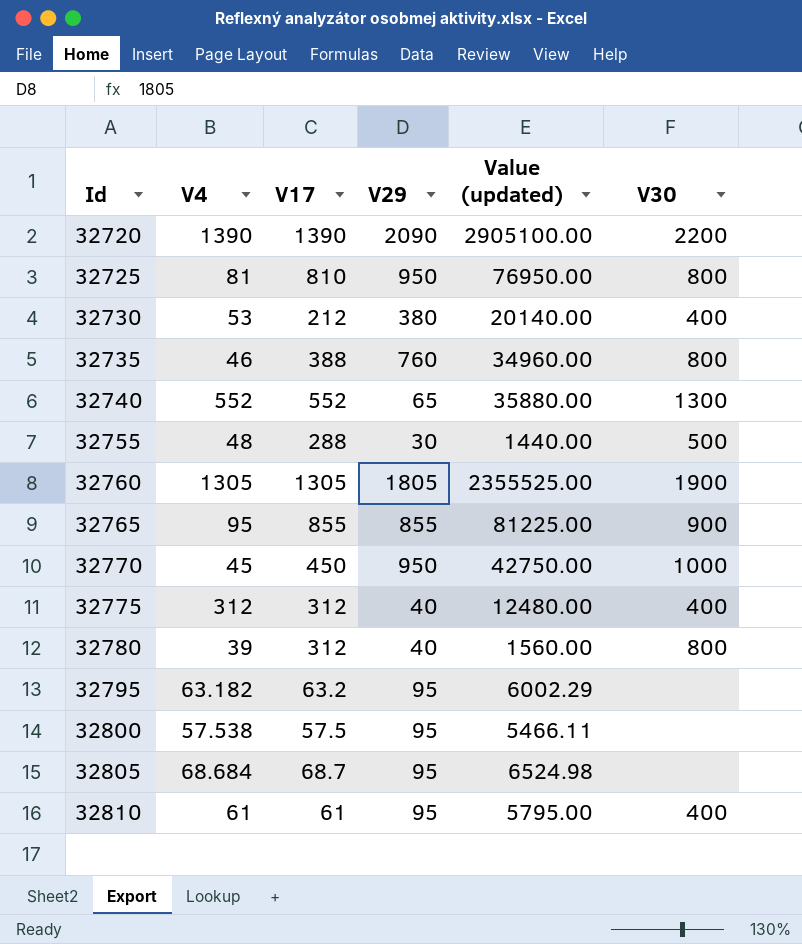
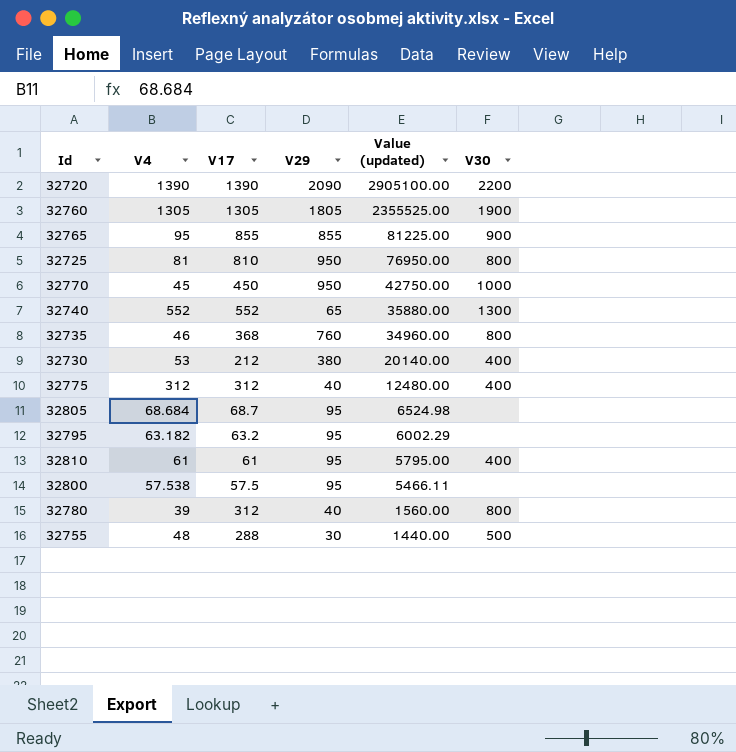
row order: Id ascending -> Value (updated) descending
32735 | V17: 388 -> 368

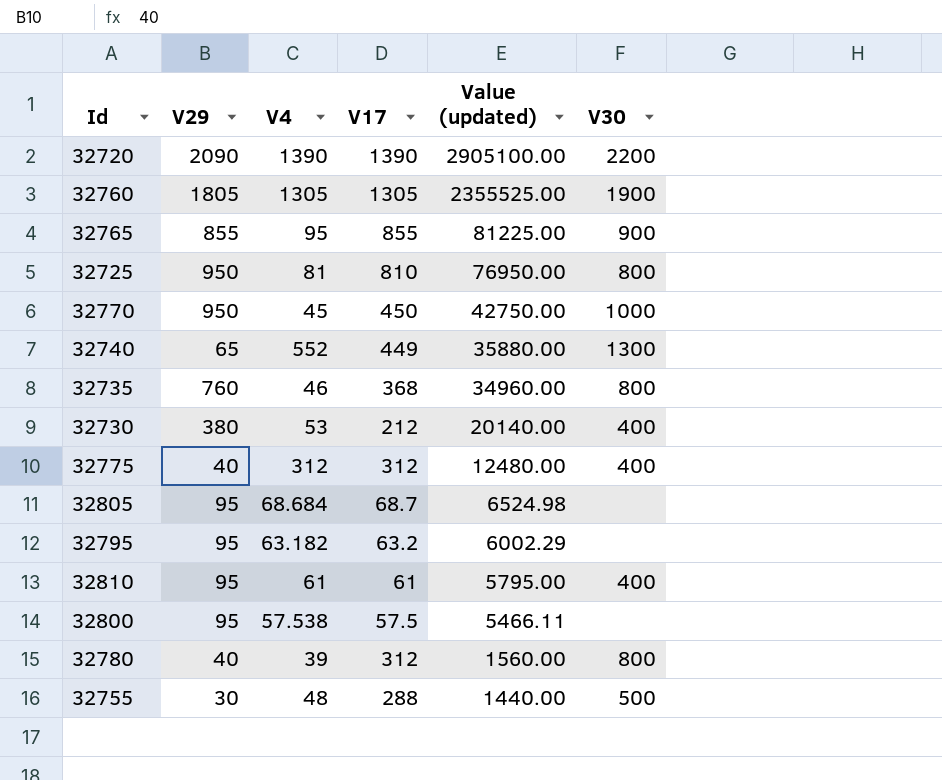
column V29 | position: 4 -> 2
32740 | V17: 552 -> 449

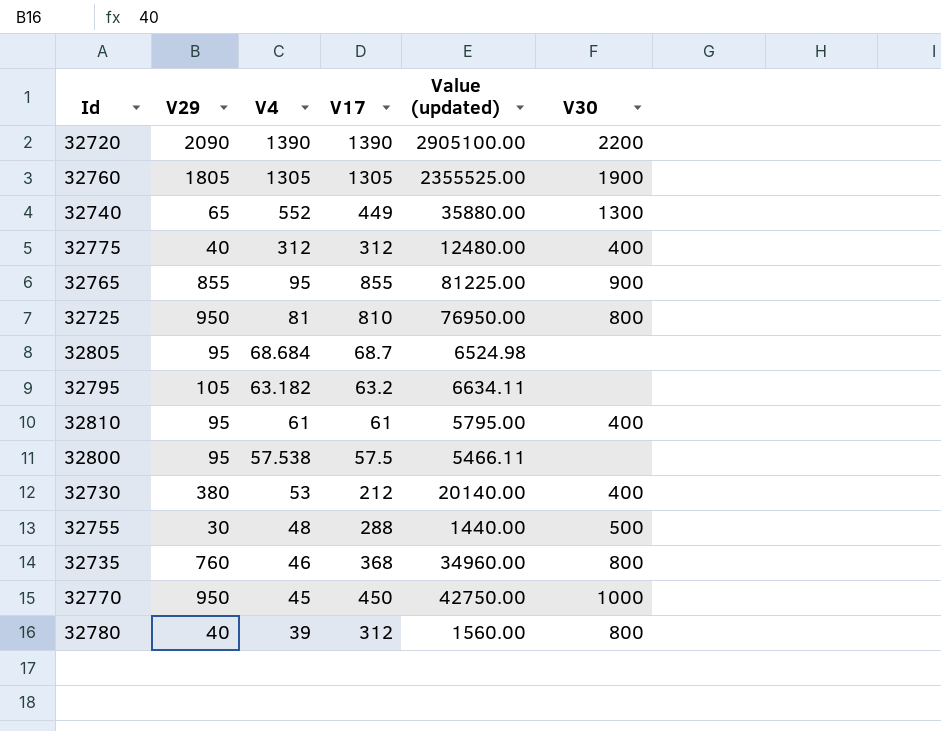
row order: Value (updated) descending -> V4 descending
32795 | V29: 95 -> 105
32795 | Value (updated): 6002.29 -> 6634.11

